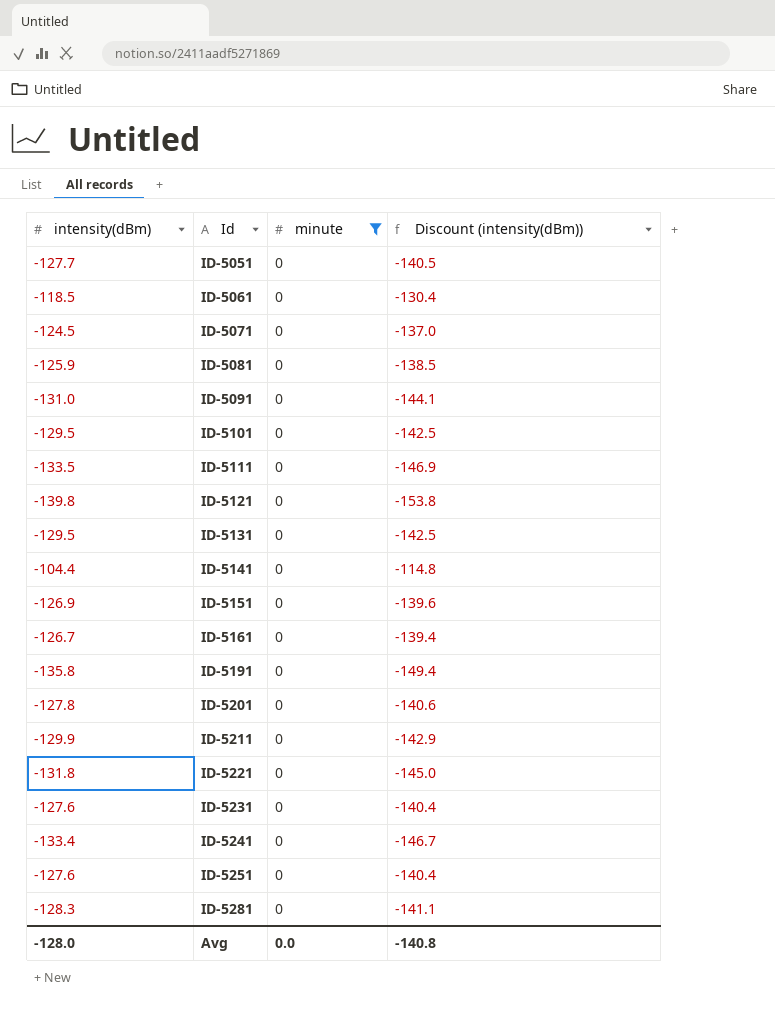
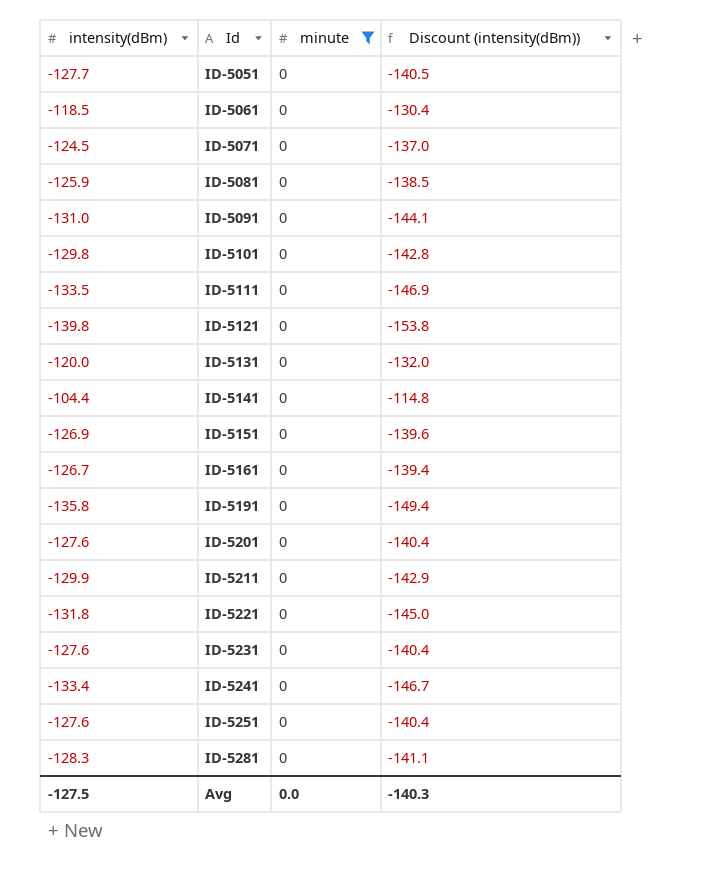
ID-5101 | intensity(dBm): -129.5 -> -129.8
ID-5101 | Discount (intensity(dBm)): -142.5 -> -142.8
ID-5131 | intensity(dBm): -129.5 -> -120.0
ID-5131 | Discount (intensity(dBm)): -142.5 -> -132.0
ID-5201 | intensity(dBm): -127.8 -> -127.6
ID-5201 | Discount (intensity(dBm)): -140.6 -> -140.4
Avg | intensity(dBm): -128.0 -> -127.5
Avg | Discount (intensity(dBm)): -140.8 -> -140.3

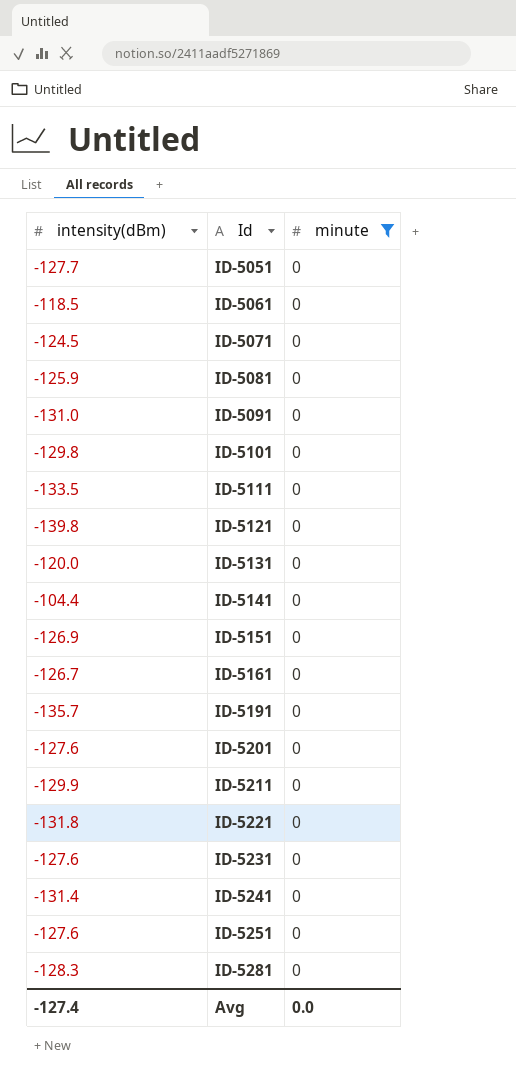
column Discount (intensity(dBm)) | formula: [intensity(dBm)] * 1.1 -> none
ID-5191 | intensity(dBm): -135.8 -> -135.7
ID-5241 | intensity(dBm): -133.4 -> -131.4
Avg | intensity(dBm): -127.5 -> -127.4

